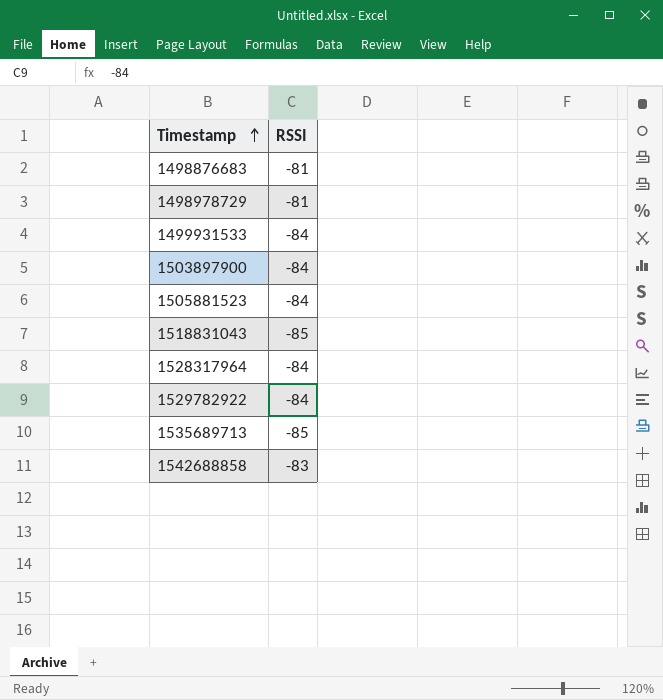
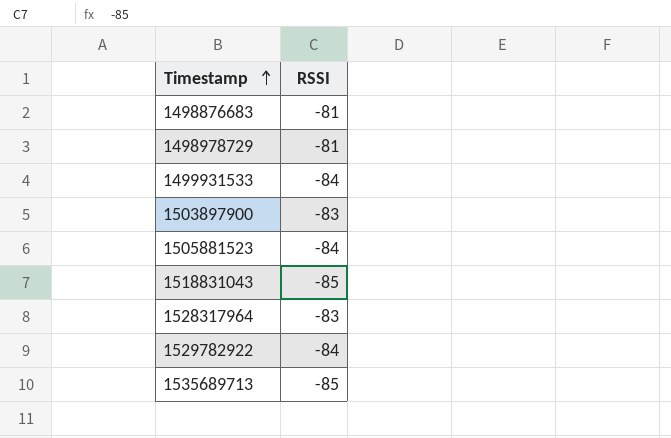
row 1542688858: -83 -> none
1503897900 | RSSI: -84 -> -83
1528317964 | RSSI: -84 -> -83

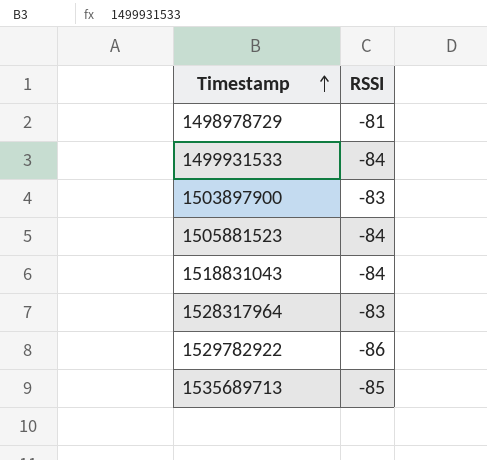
row 1498876683: -81 -> none
1518831043 | RSSI: -85 -> -84
1529782922 | RSSI: -84 -> -86

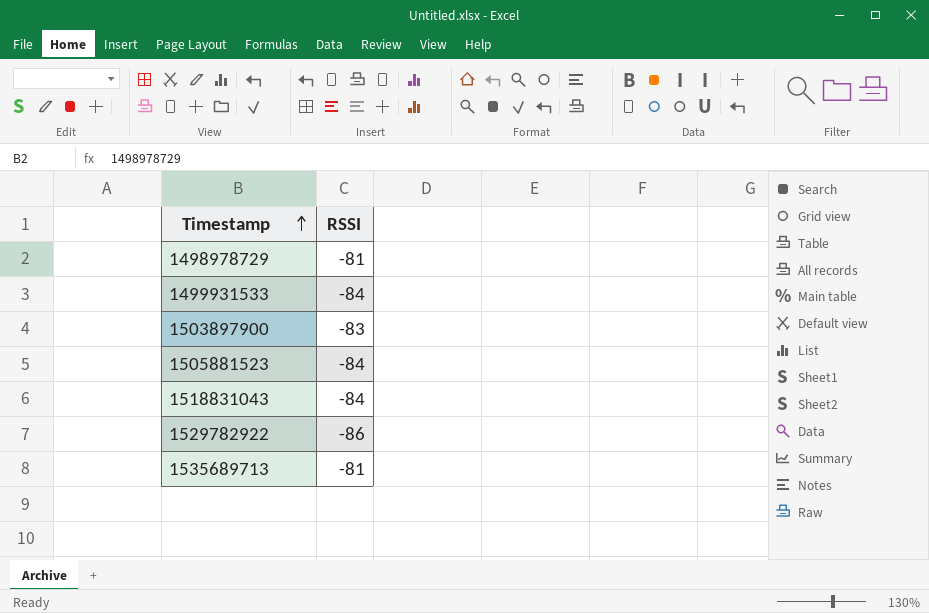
row 1528317964: -83 -> none
1535689713 | RSSI: -85 -> -81

